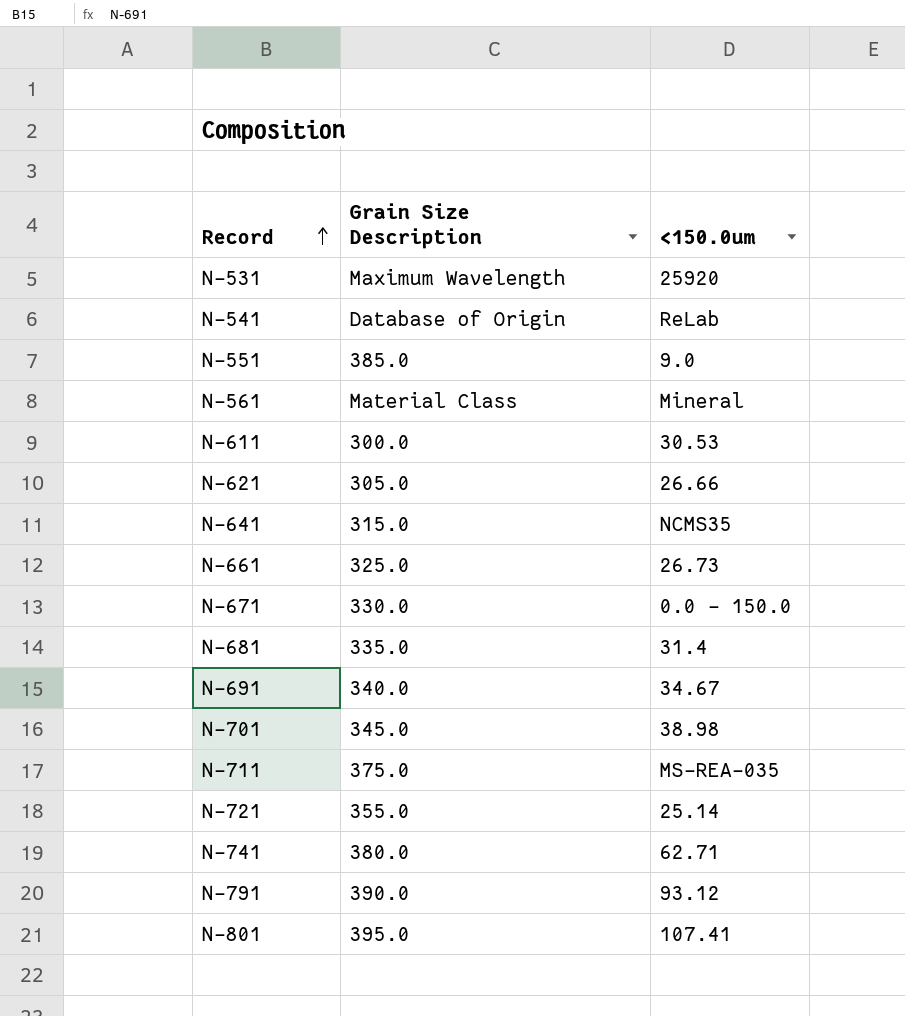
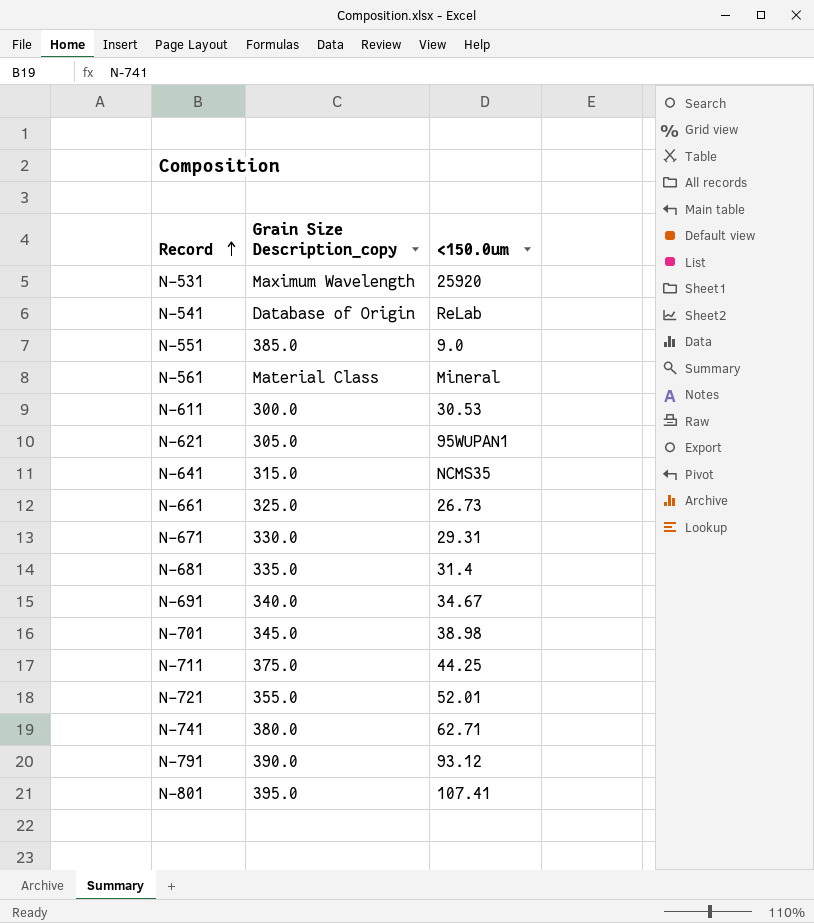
column name: Grain Size Description -> Grain Size Description_copy
N-621 | <150.0um: 26.66 -> 95WUPAN1
N-671 | <150.0um: 0.0 - 150.0 -> 29.31
N-711 | <150.0um: MS-REA-035 -> 44.25
N-721 | <150.0um: 25.14 -> 52.01

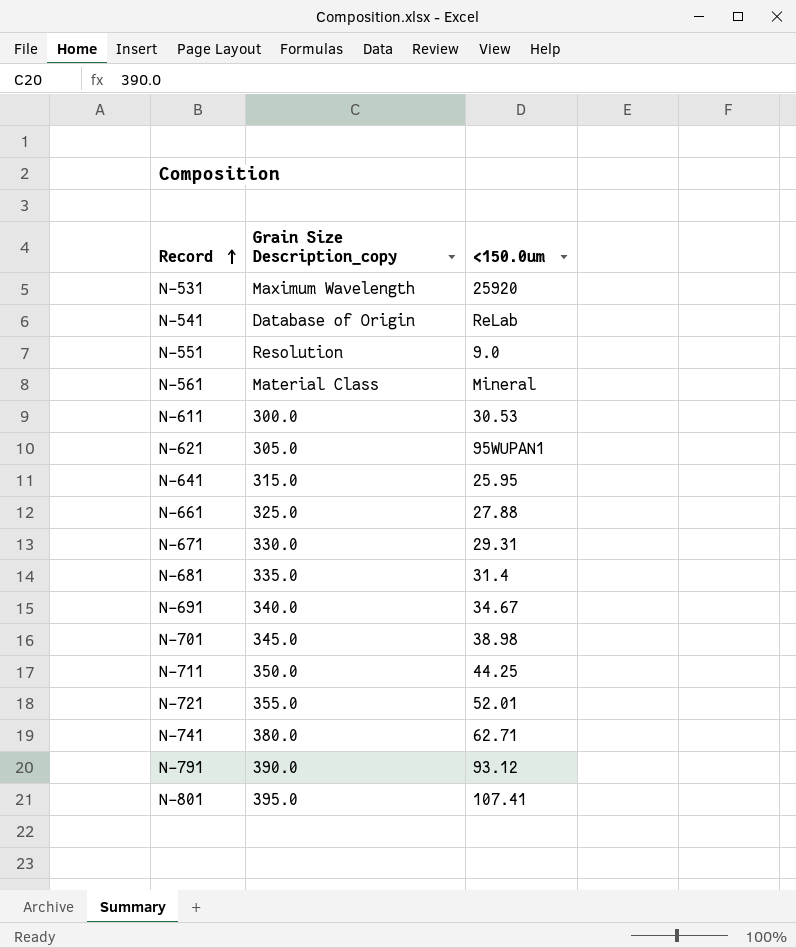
N-551 | Grain Size Description_copy: 385.0 -> Resolution
N-641 | <150.0um: NCMS35 -> 25.95
N-661 | <150.0um: 26.73 -> 27.88
N-711 | Grain Size Description_copy: 375.0 -> 350.0

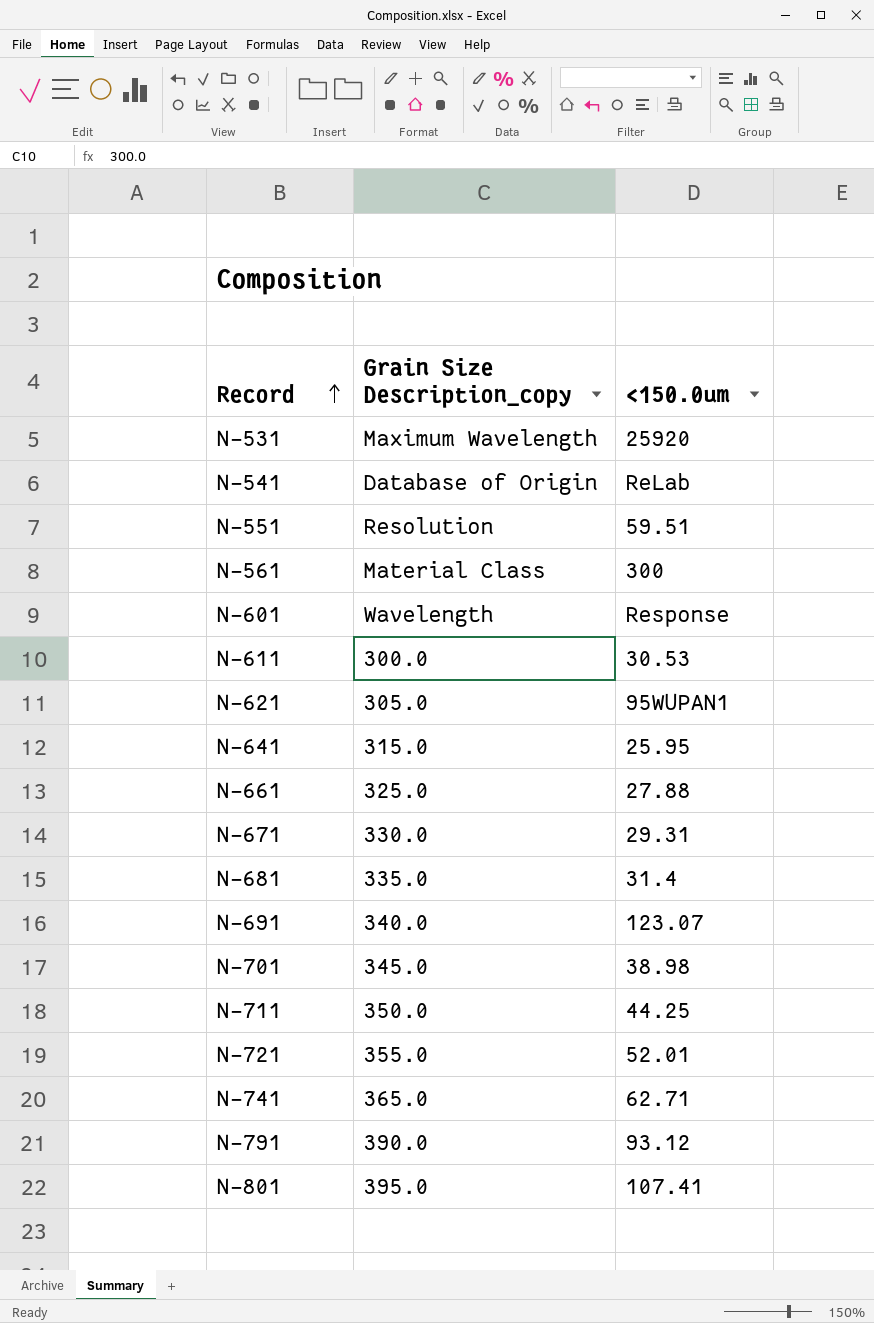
N-551 | <150.0um: 9.0 -> 59.51
N-561 | <150.0um: Mineral -> 300
row N-601: none -> Wavelength | Response
N-691 | <150.0um: 34.67 -> 123.07
N-741 | Grain Size Description_copy: 380.0 -> 365.0

